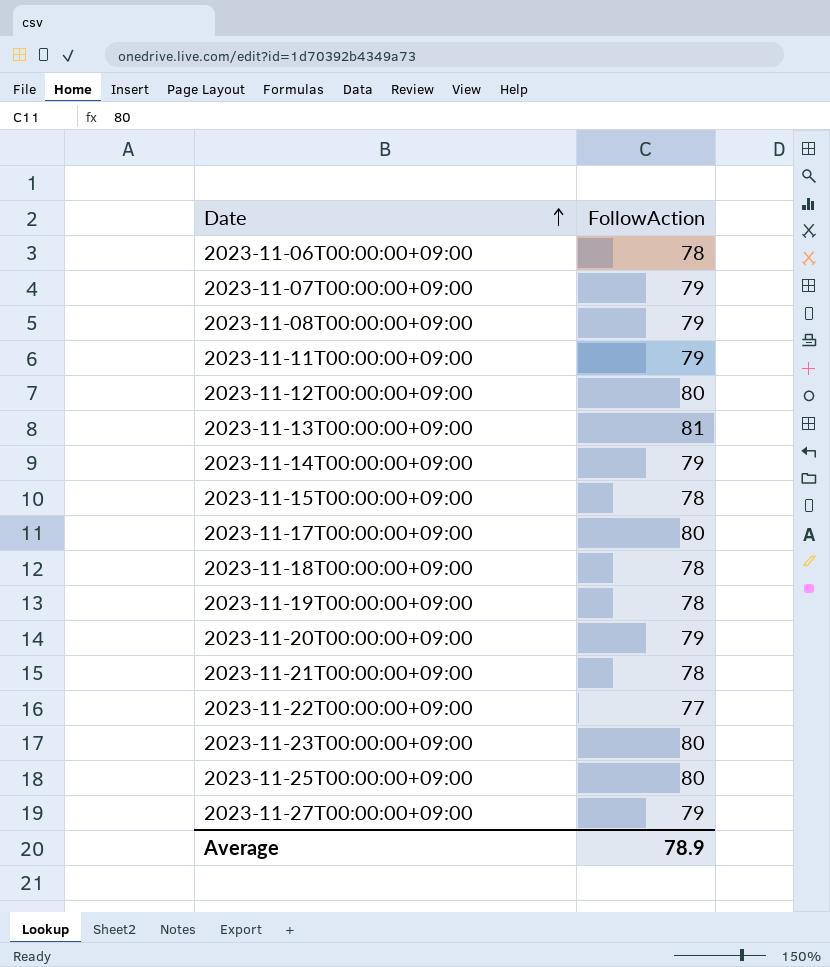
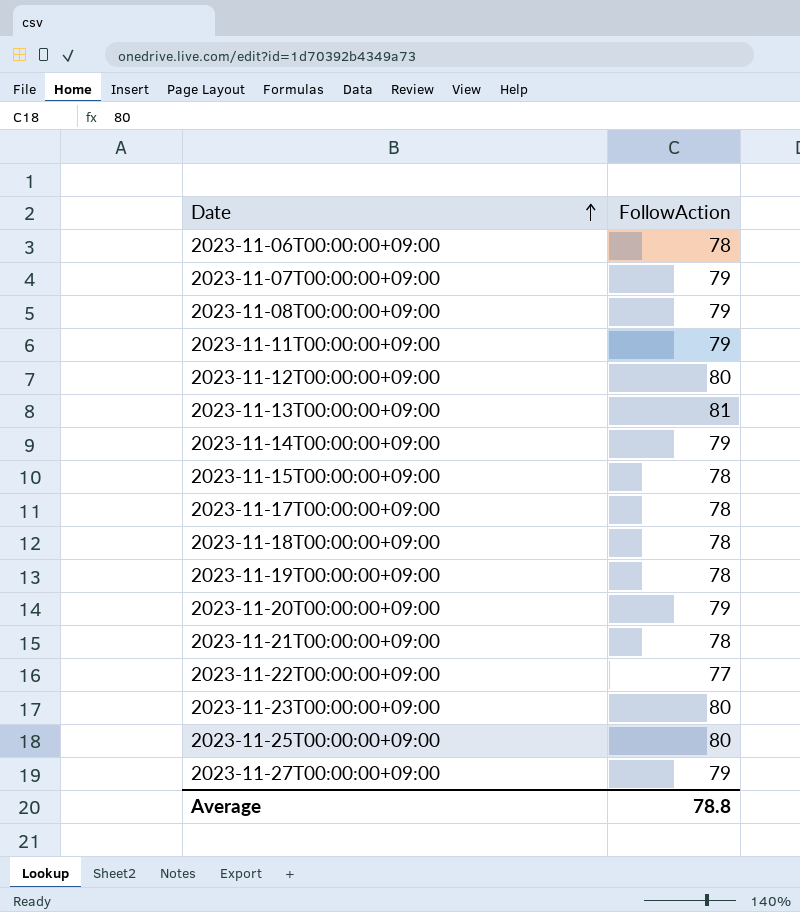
2023-11-17T00:00:00+09:00 | FollowAction: 80 -> 78
Average | FollowAction: 78.9 -> 78.8

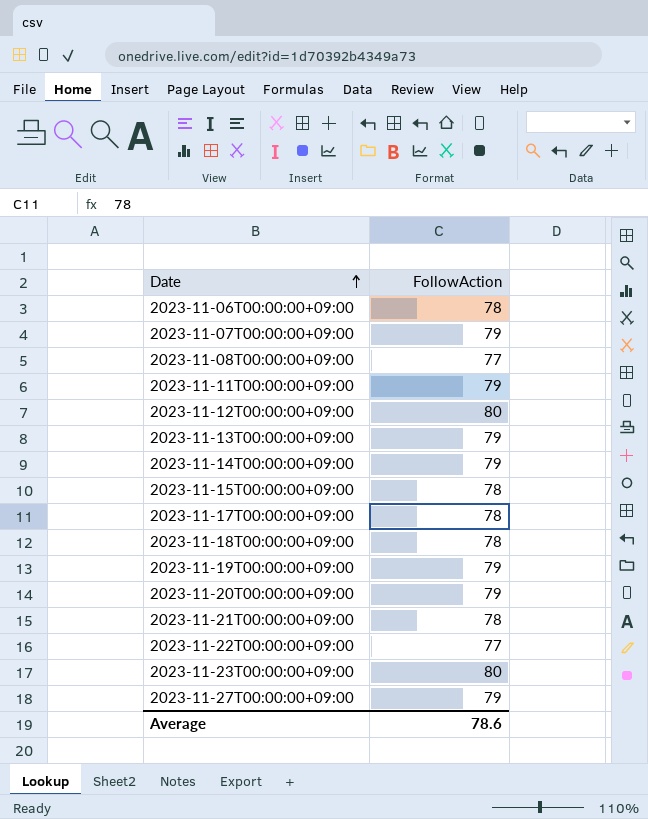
row 2023-11-25T00:00:00+09:00: 80 -> none
2023-11-08T00:00:00+09:00 | FollowAction: 79 -> 77
2023-11-13T00:00:00+09:00 | FollowAction: 81 -> 79
2023-11-19T00:00:00+09:00 | FollowAction: 78 -> 79
Average | FollowAction: 78.8 -> 78.6

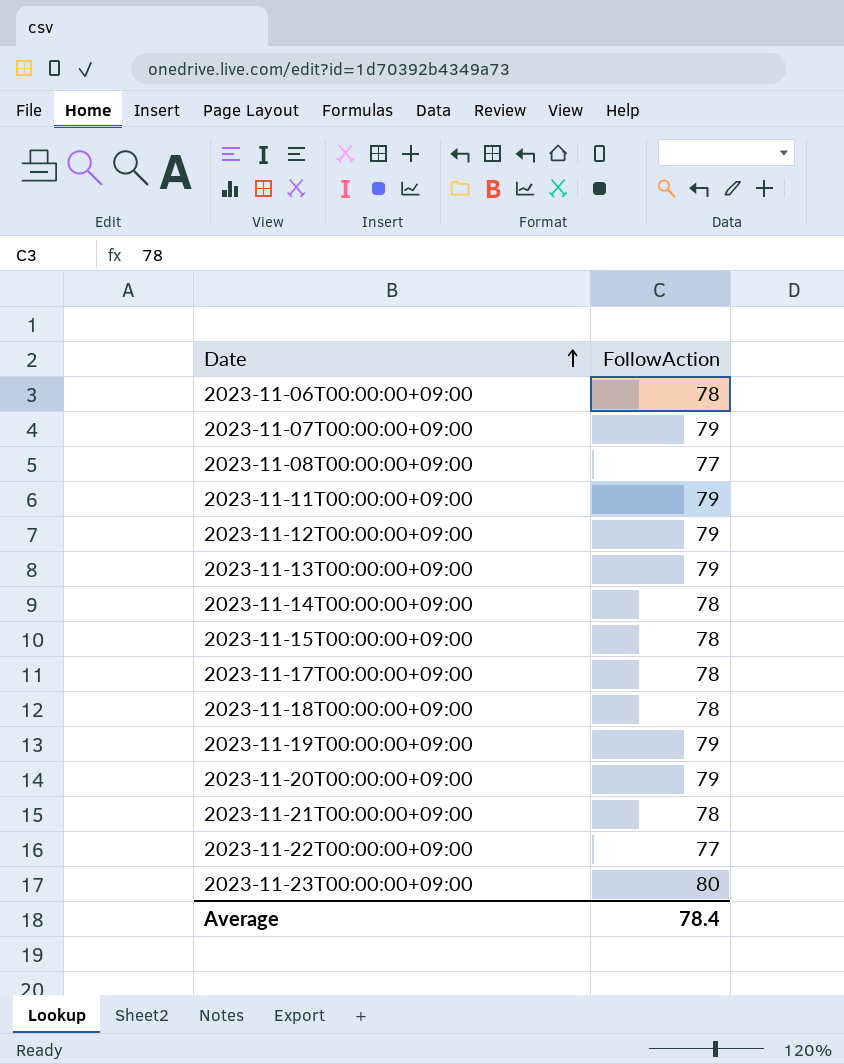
row 2023-11-27T00:00:00+09:00: 79 -> none
2023-11-12T00:00:00+09:00 | FollowAction: 80 -> 79
2023-11-14T00:00:00+09:00 | FollowAction: 79 -> 78
Average | FollowAction: 78.6 -> 78.4

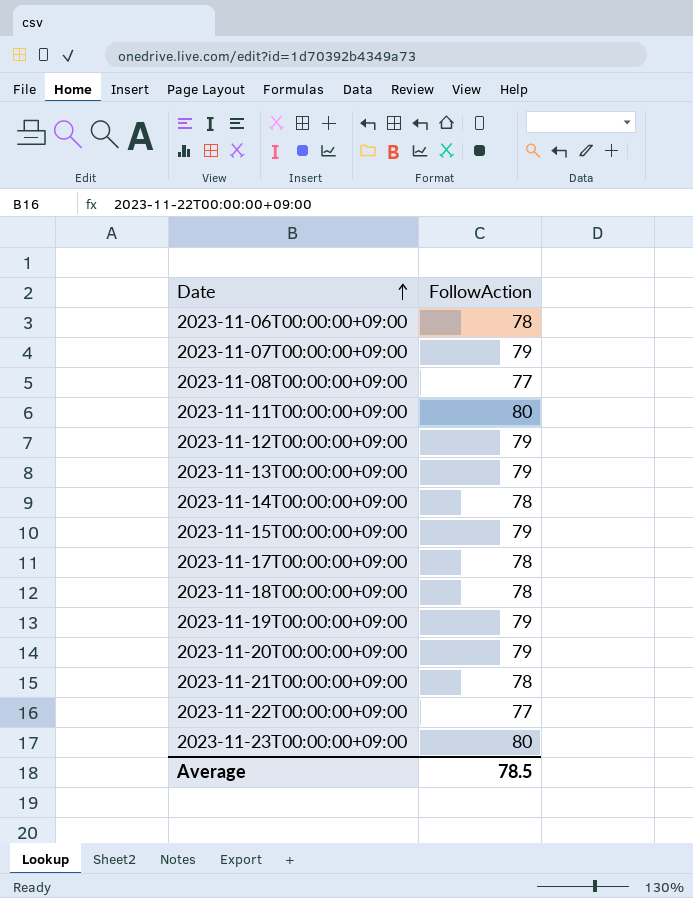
2023-11-11T00:00:00+09:00 | FollowAction: 79 -> 80
2023-11-15T00:00:00+09:00 | FollowAction: 78 -> 79
Average | FollowAction: 78.4 -> 78.5

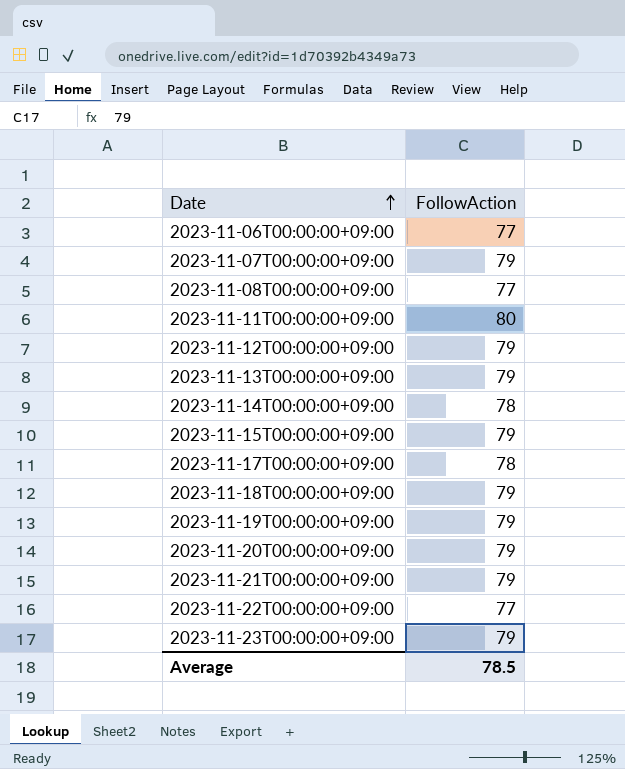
2023-11-06T00:00:00+09:00 | FollowAction: 78 -> 77
2023-11-18T00:00:00+09:00 | FollowAction: 78 -> 79
2023-11-21T00:00:00+09:00 | FollowAction: 78 -> 79
2023-11-23T00:00:00+09:00 | FollowAction: 80 -> 79

